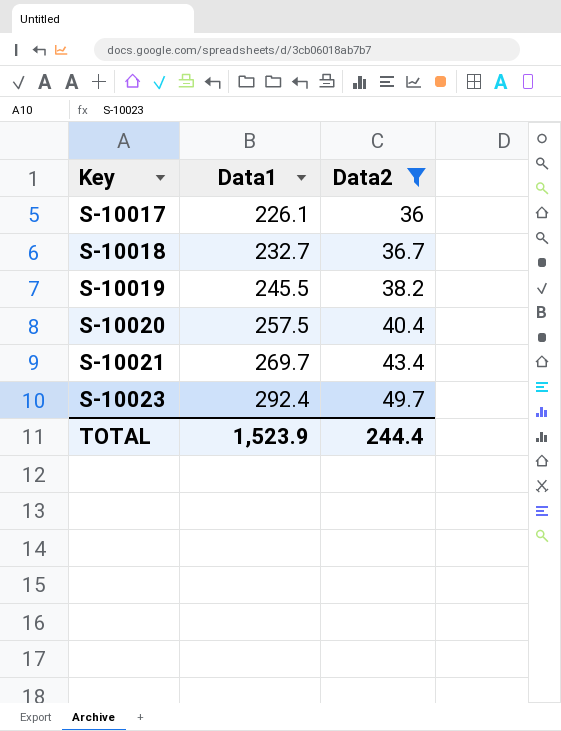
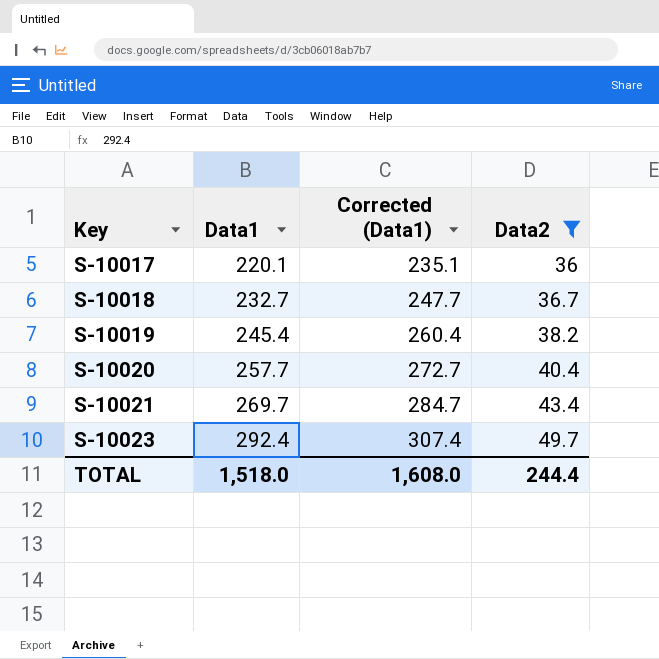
column Corrected (Data1) | formula: none -> [Data1] + 15
S-10017 | Data1: 226.1 -> 220.1
S-10019 | Data1: 245.5 -> 245.4
S-10020 | Data1: 257.5 -> 257.7
TOTAL | Data1: 1,523.9 -> 1,518.0

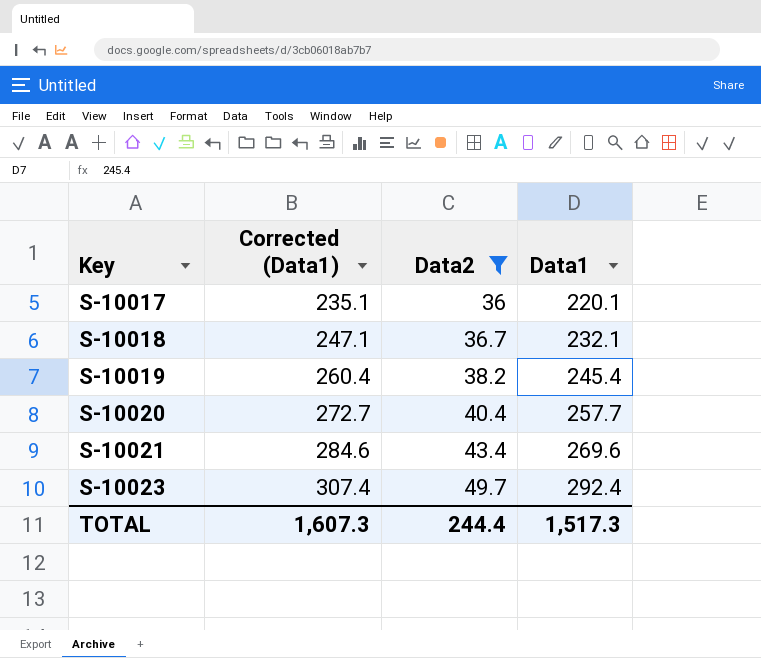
column Data1 | position: 2 -> 4
S-10018 | Corrected (Data1): 247.7 -> 247.1
S-10018 | Data1: 232.7 -> 232.1
S-10021 | Corrected (Data1): 284.7 -> 284.6
S-10021 | Data1: 269.7 -> 269.6
TOTAL | Corrected (Data1): 1,608.0 -> 1,607.3
TOTAL | Data1: 1,518.0 -> 1,517.3

